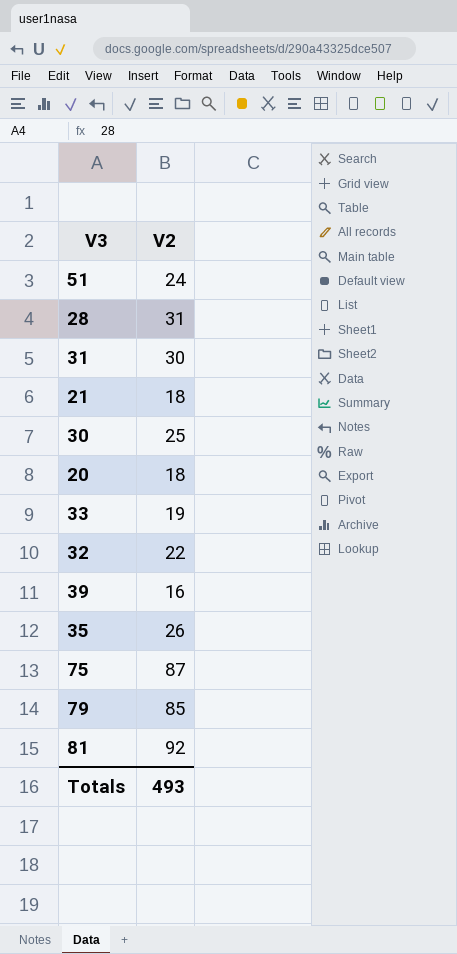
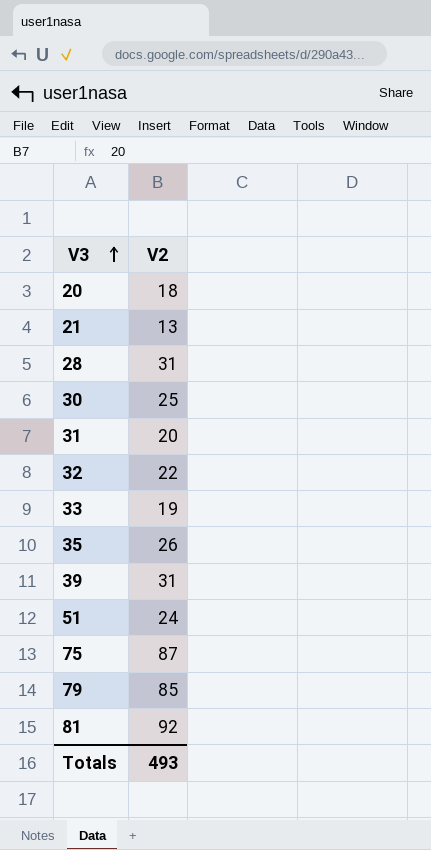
row order: none -> V3 ascending
21 | V2: 18 -> 13
31 | V2: 30 -> 20
39 | V2: 16 -> 31

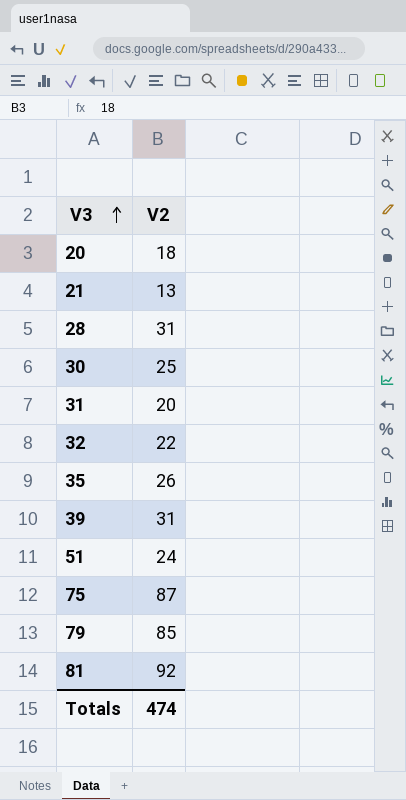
row 33: 19 -> none
Totals | V2: 493 -> 474

